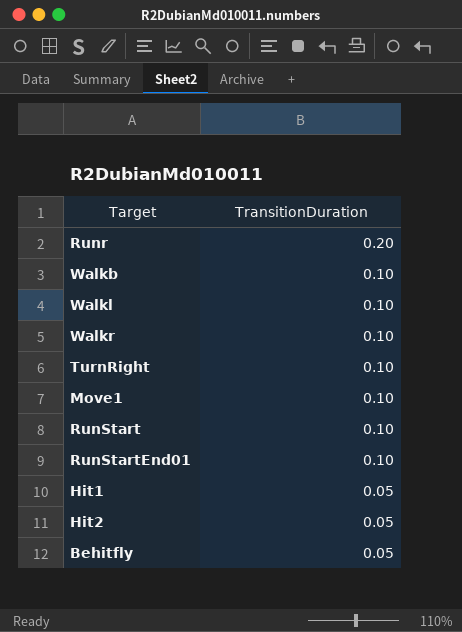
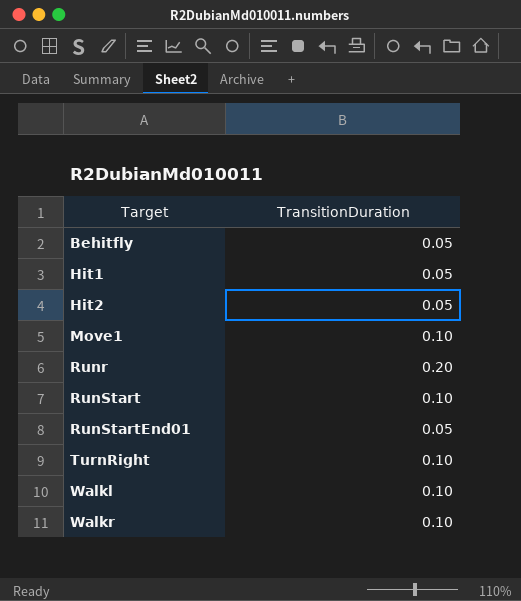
row order: TransitionDuration descending -> Target ascending
row Walkb: 0.10 -> none
RunStartEnd01 | TransitionDuration: 0.10 -> 0.05

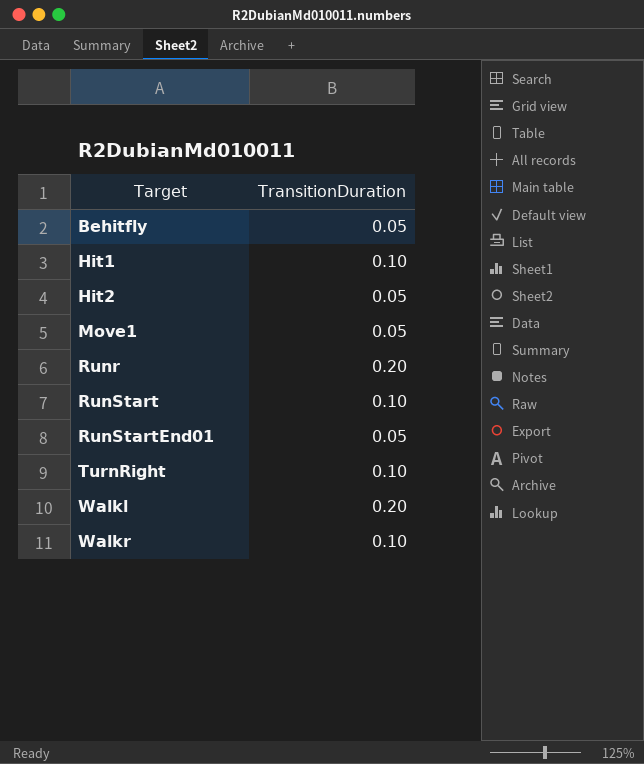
Hit1 | TransitionDuration: 0.05 -> 0.10
Move1 | TransitionDuration: 0.10 -> 0.05
Walkl | TransitionDuration: 0.10 -> 0.20

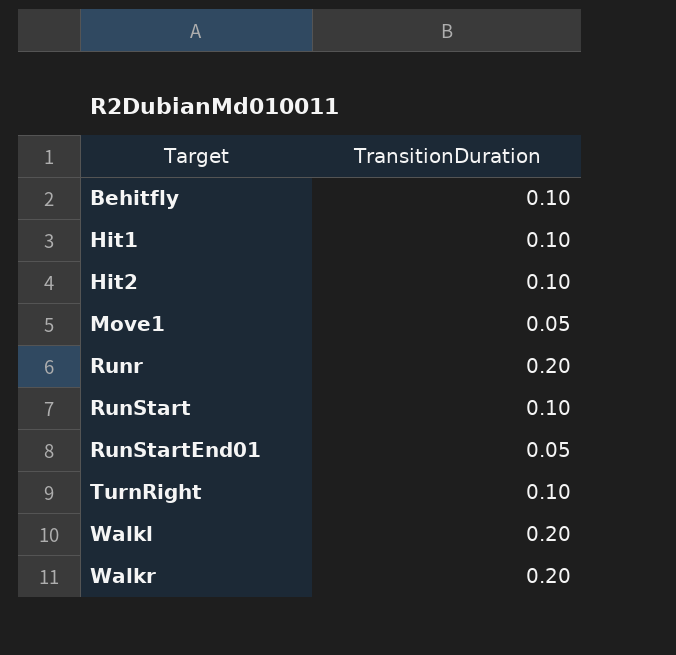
Behitfly | TransitionDuration: 0.05 -> 0.10
Hit2 | TransitionDuration: 0.05 -> 0.10
Walkr | TransitionDuration: 0.10 -> 0.20

